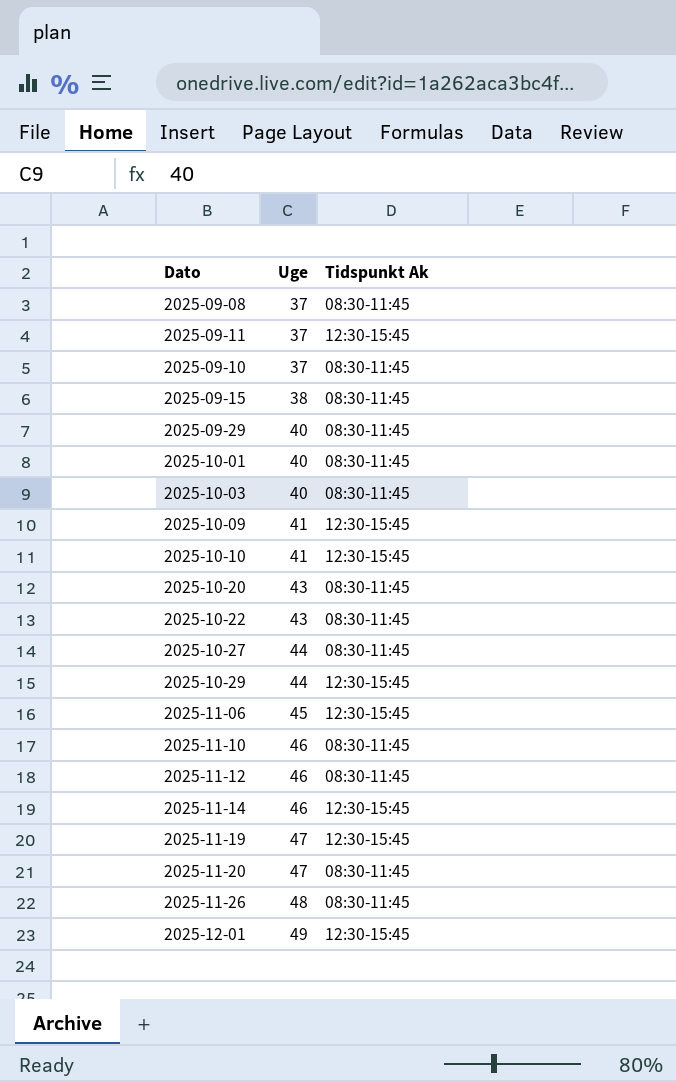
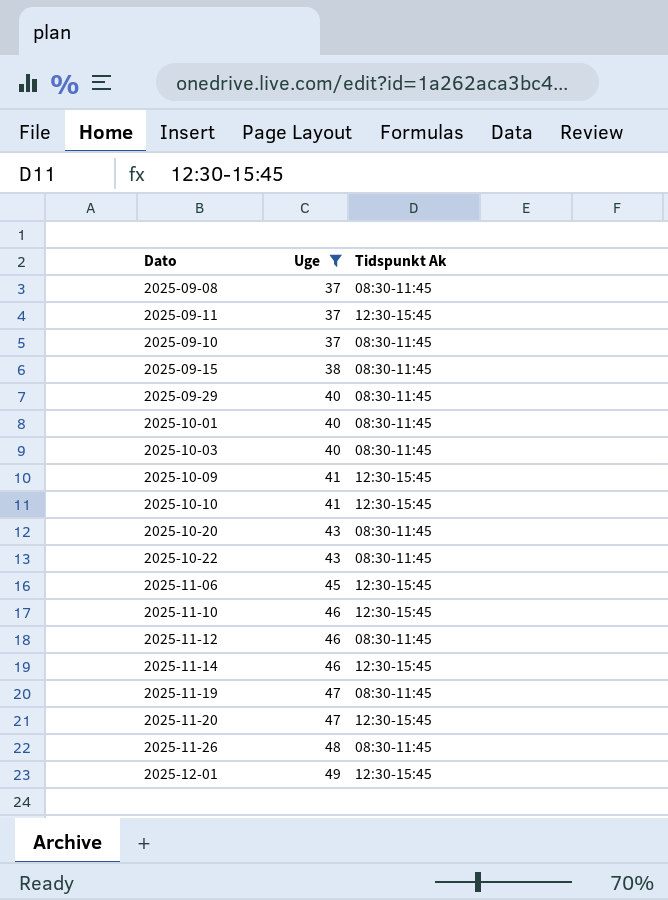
filter: none -> Uge != 44
2025-11-10 | Tidspunkt Ak: 08:30-11:45 -> 12:30-15:45
2025-11-19 | Tidspunkt Ak: 12:30-15:45 -> 08:30-11:45
2025-11-20 | Tidspunkt Ak: 08:30-11:45 -> 12:30-15:45

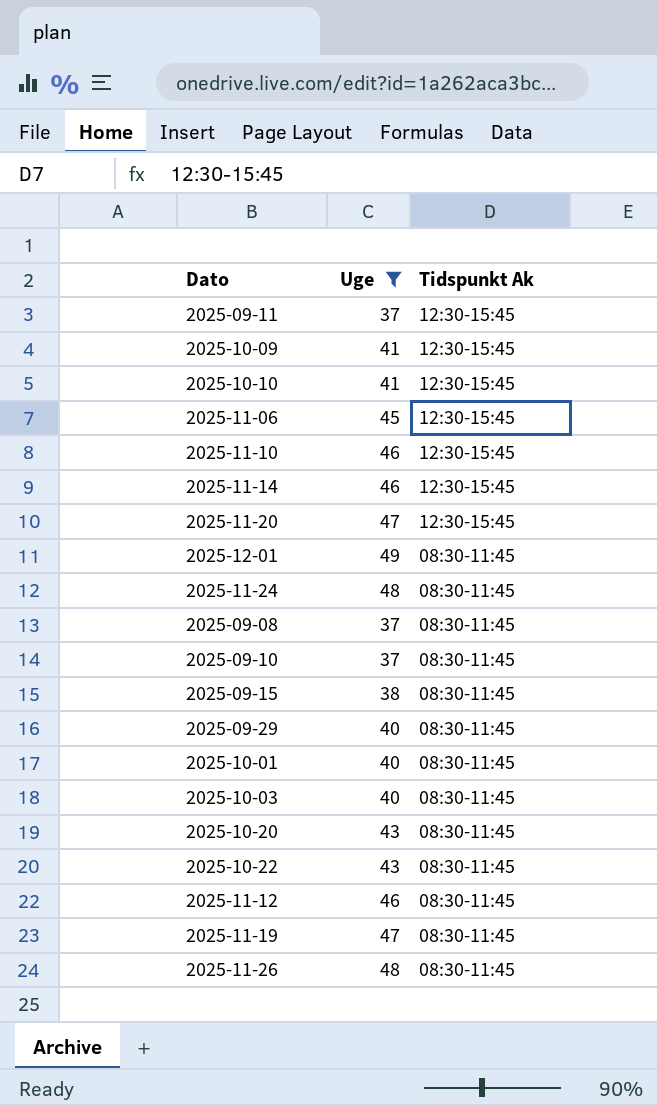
row order: Uge ascending -> Tidspunkt Ak descending
2025-12-01 | Tidspunkt Ak: 12:30-15:45 -> 08:30-11:45
row 2025-11-24: none -> 48 | 08:30-11:45

